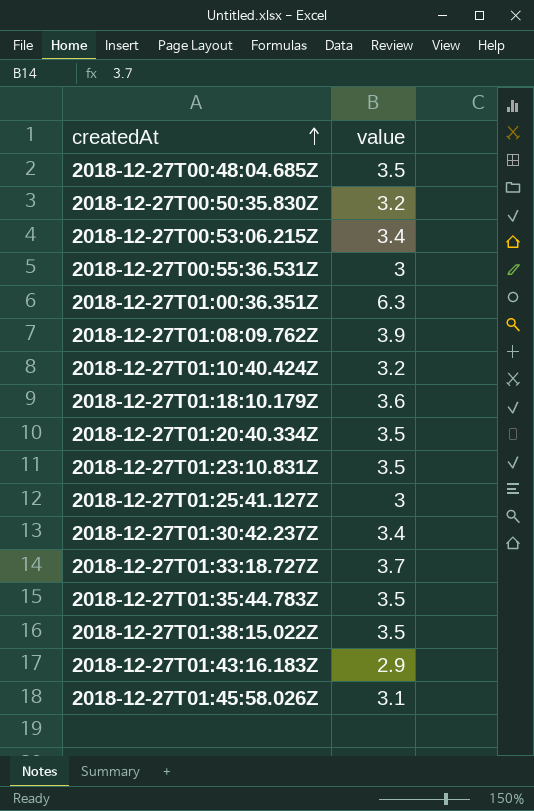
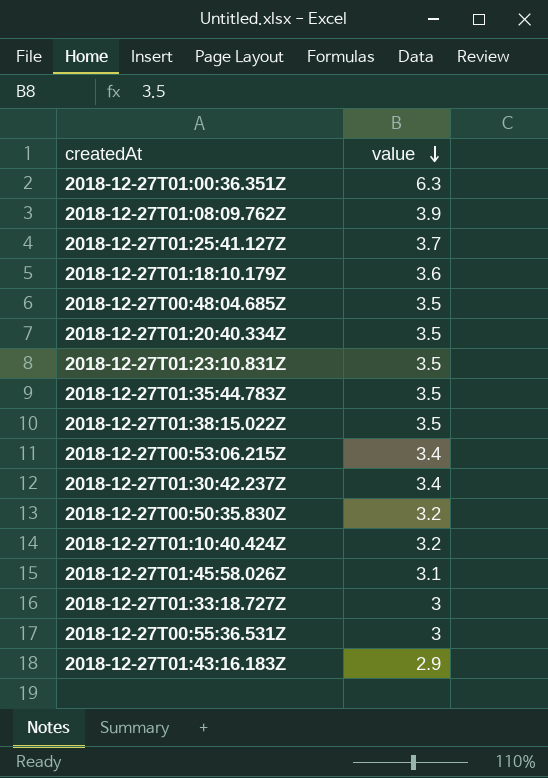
row order: createdAt ascending -> value descending
2018-12-27T01:25:41.127Z | value: 3 -> 3.7
2018-12-27T01:33:18.727Z | value: 3.7 -> 3

